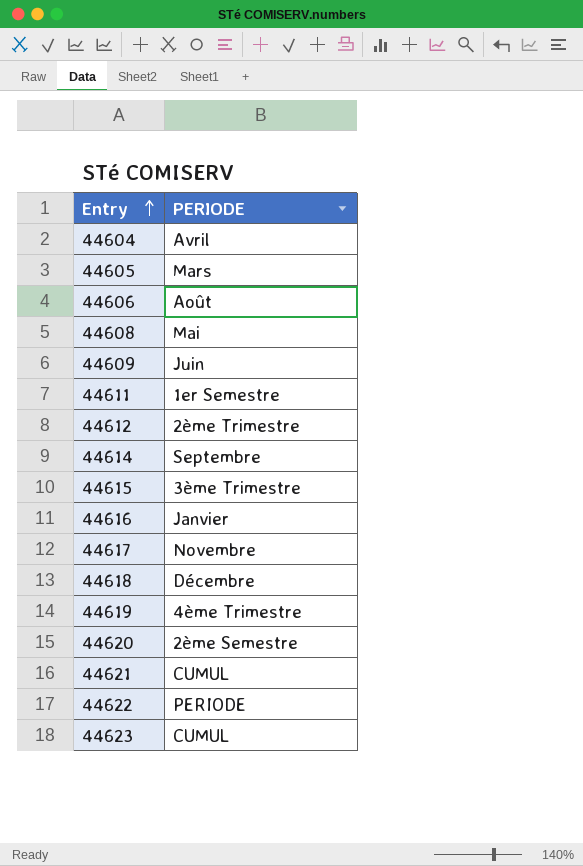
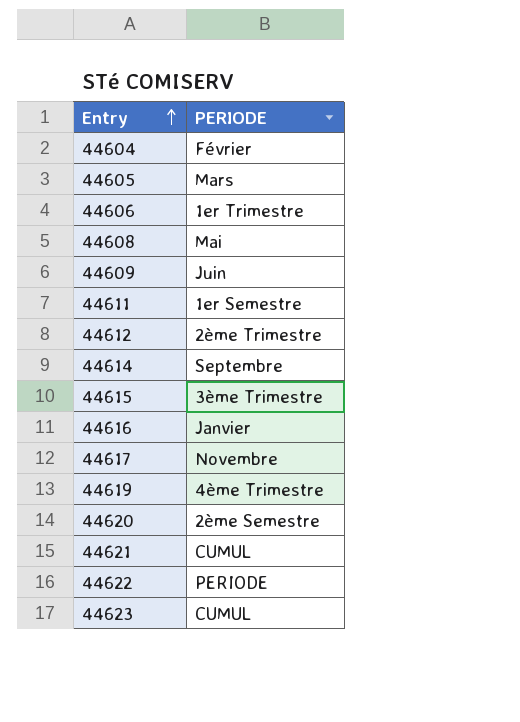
row 44618: Décembre -> none
44604 | PERIODE: Avril -> Février
44606 | PERIODE: Août -> 1er Trimestre

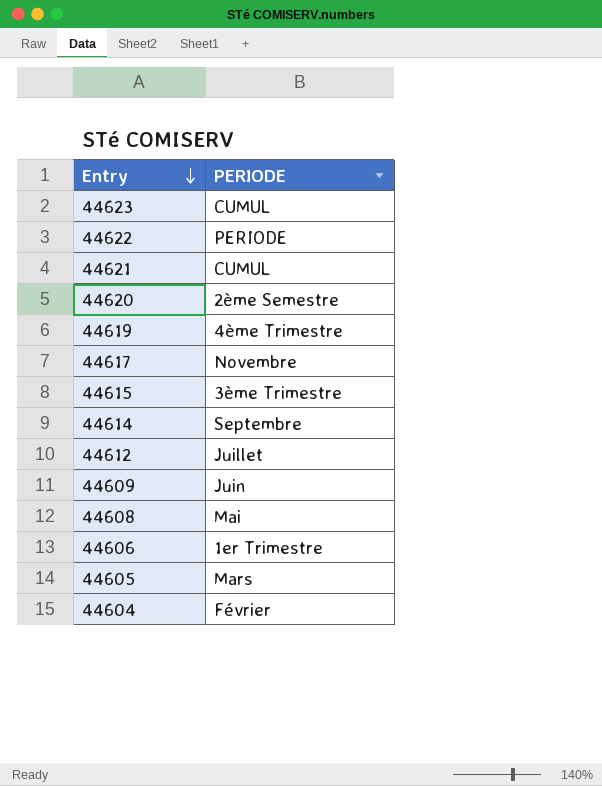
row order: Entry ascending -> Entry descending
row 44611: 1er Semestre -> none
row 44616: Janvier -> none
44612 | PERIODE: 2ème Trimestre -> Juillet

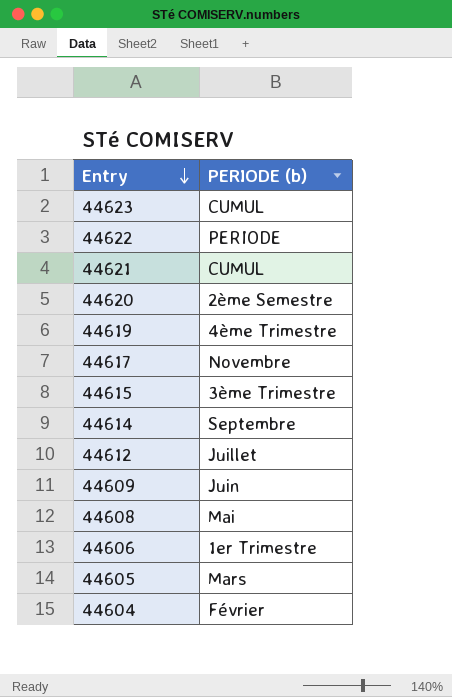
column name: PERIODE -> PERIODE (b)

